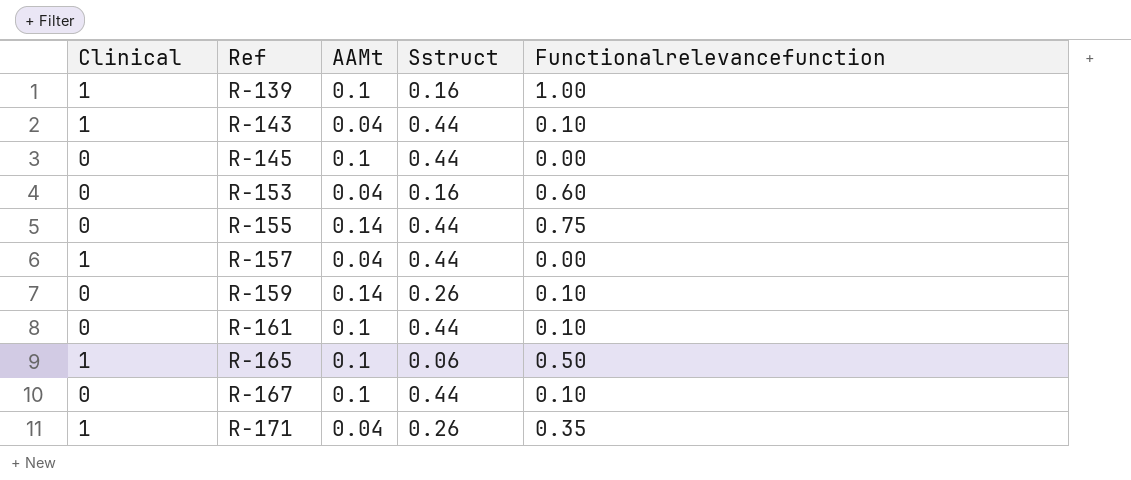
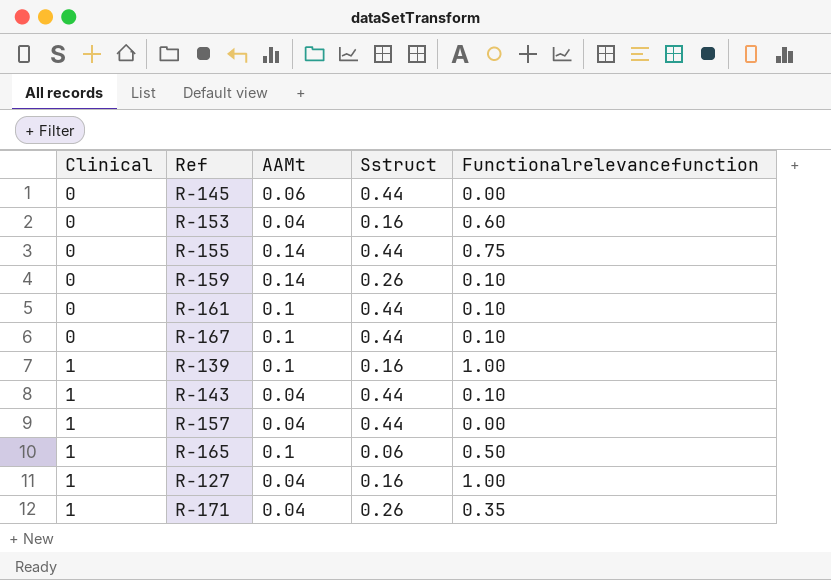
row order: Ref ascending -> Clinical ascending
R-145 | AAMt: 0.1 -> 0.06
row R-127: none -> 1 | 0.04 | 0.16 | 1.00

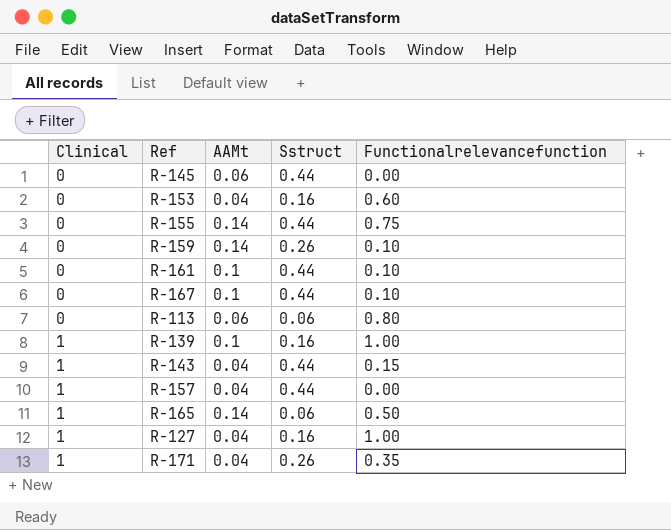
row R-113: none -> 0 | 0.06 | 0.06 | 0.80
R-143 | Functionalrelevancefunction: 0.10 -> 0.15
R-165 | AAMt: 0.1 -> 0.14

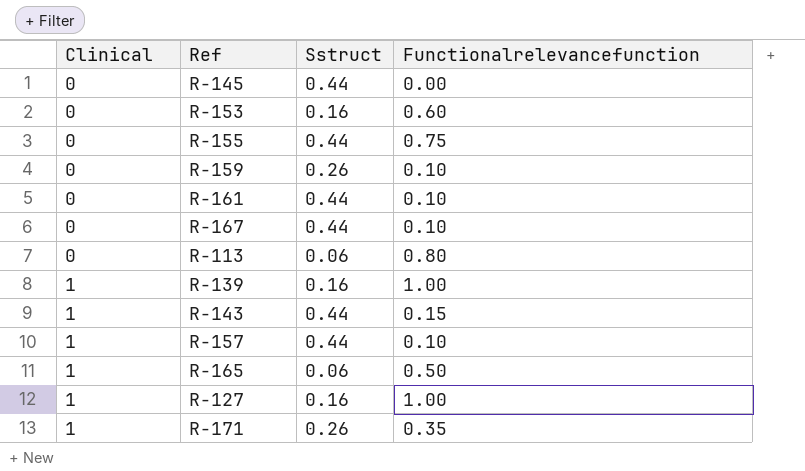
column AAMt | position: 3 -> none
R-157 | Functionalrelevancefunction: 0.00 -> 0.10

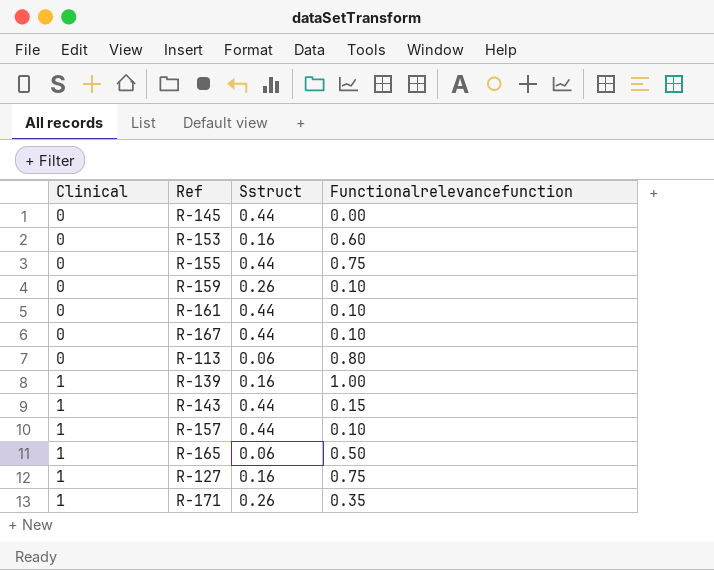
R-127 | Functionalrelevancefunction: 1.00 -> 0.75

